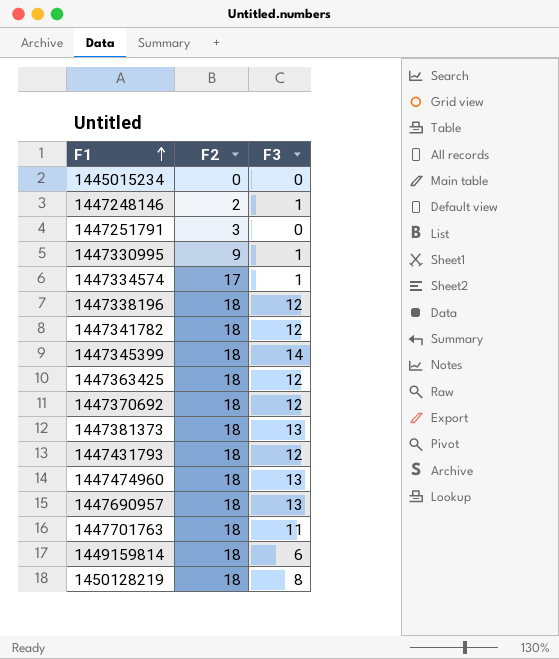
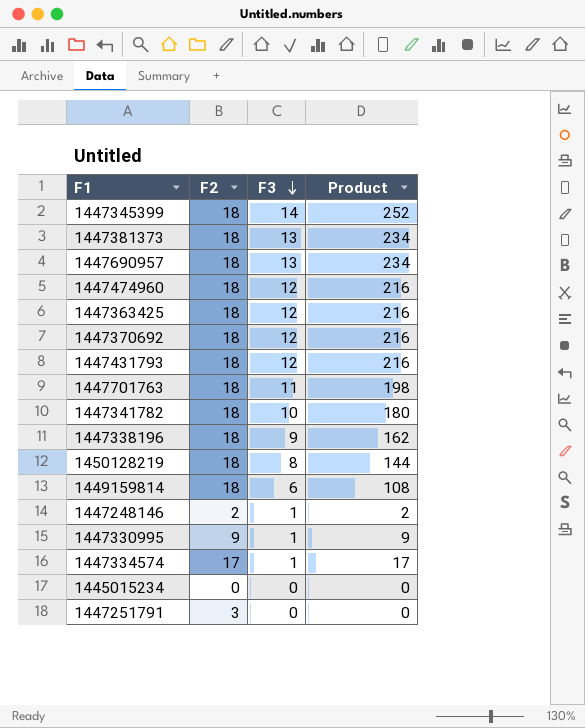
row order: F1 ascending -> F3 descending
column Product | formula: none -> [F2] * [F3]
1447474960 | F3: 13 -> 12
1447341782 | F3: 12 -> 10
1447338196 | F3: 12 -> 9

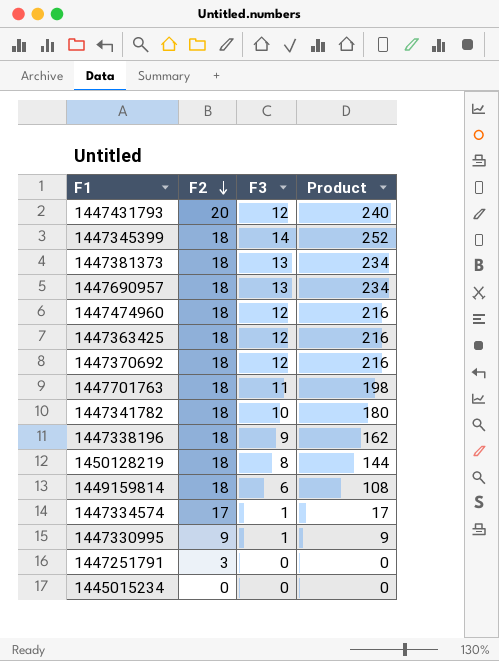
row order: F3 descending -> F2 descending
row 1447248146: 2 | 1 | 2 -> none
1447431793 | F2: 18 -> 20
1447431793 | Product: 216 -> 240

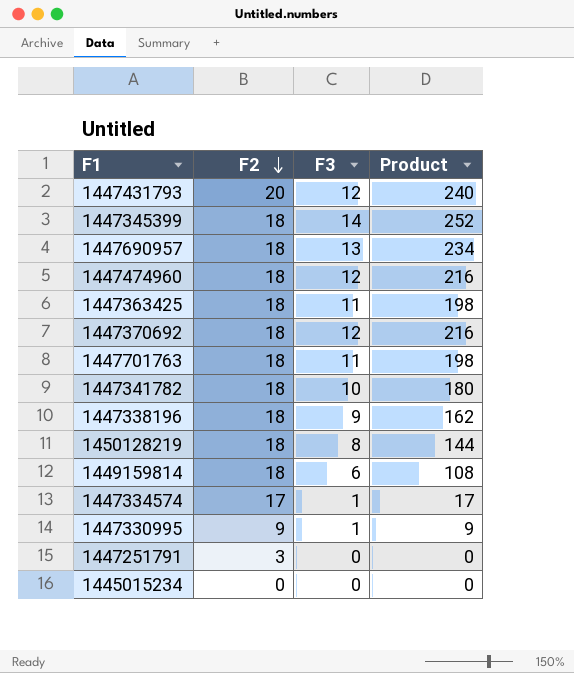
row 1447381373: 18 | 13 | 234 -> none
1447363425 | F3: 12 -> 11
1447363425 | Product: 216 -> 198

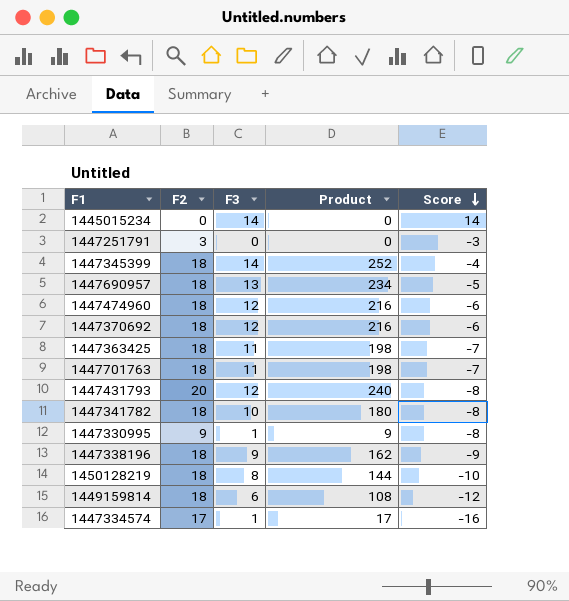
row order: F2 descending -> Score descending
column Score | formula: none -> [F3] - [F2]
1445015234 | F3: 0 -> 14

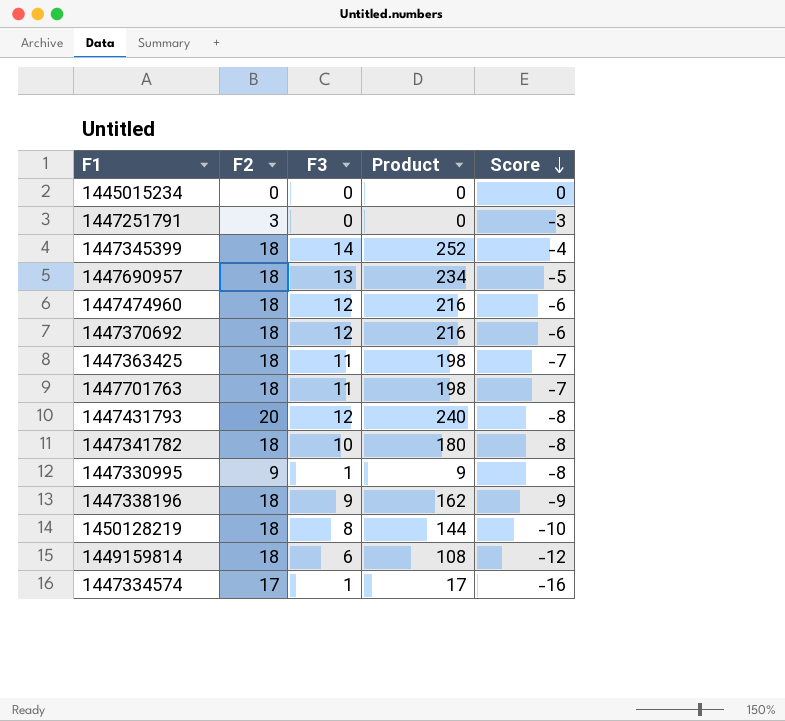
1445015234 | F3: 14 -> 0
1445015234 | Score: 14 -> 0

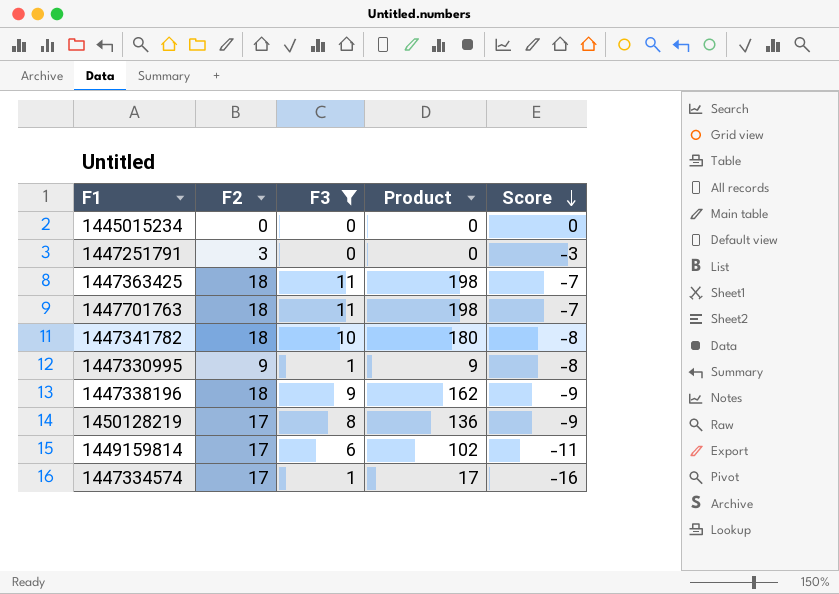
filter: none -> F3 <= 11
1450128219 | F2: 18 -> 17
1450128219 | Product: 144 -> 136
1450128219 | Score: -10 -> -9
1449159814 | F2: 18 -> 17
1449159814 | Product: 108 -> 102
1449159814 | Score: -12 -> -11

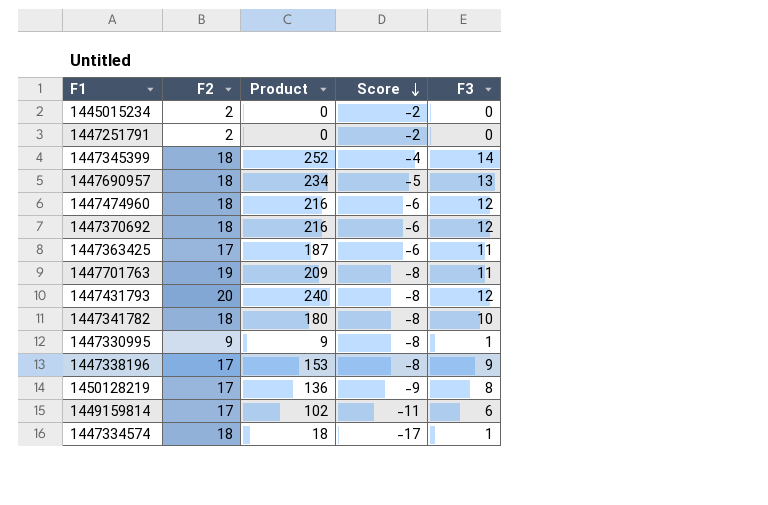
filter: F3 <= 11 -> none
column F3 | position: 3 -> 5
1445015234 | F2: 0 -> 2
1445015234 | Score: 0 -> -2
1447251791 | F2: 3 -> 2
1447251791 | Score: -3 -> -2
1447363425 | F2: 18 -> 17
1447363425 | Product: 198 -> 187
1447363425 | Score: -7 -> -6
1447701763 | F2: 18 -> 19
1447701763 | Product: 198 -> 209
1447701763 | Score: -7 -> -8
1447338196 | F2: 18 -> 17
1447338196 | Product: 162 -> 153
1447338196 | Score: -9 -> -8
1447334574 | F2: 17 -> 18
1447334574 | Product: 17 -> 18
1447334574 | Score: -16 -> -17

